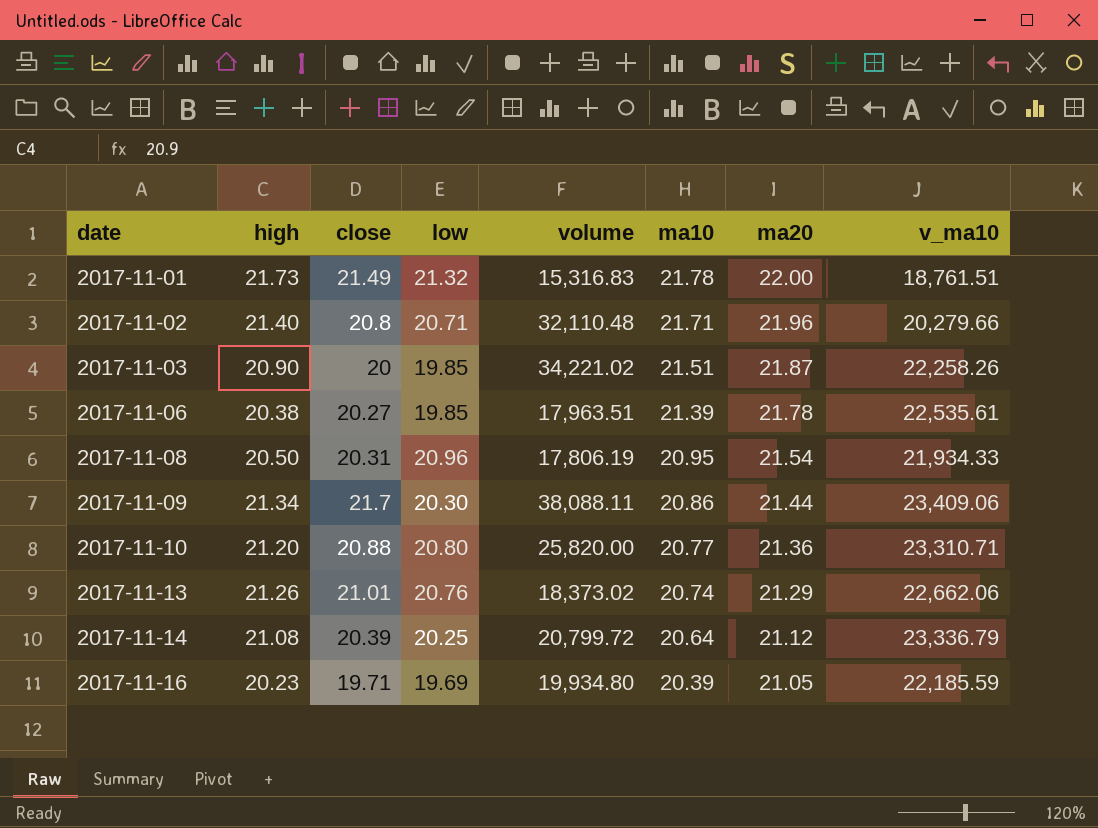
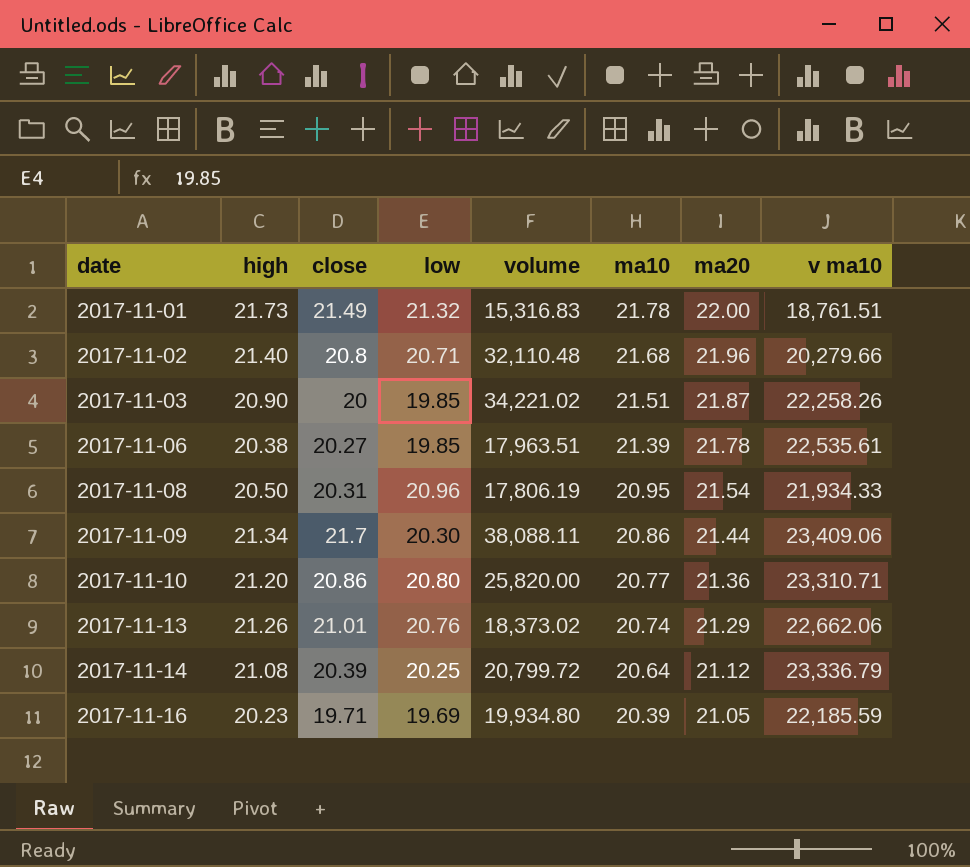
column name: v_ma10 -> v ma10
2017-11-02 | ma10: 21.71 -> 21.68
2017-11-10 | close: 20.88 -> 20.86

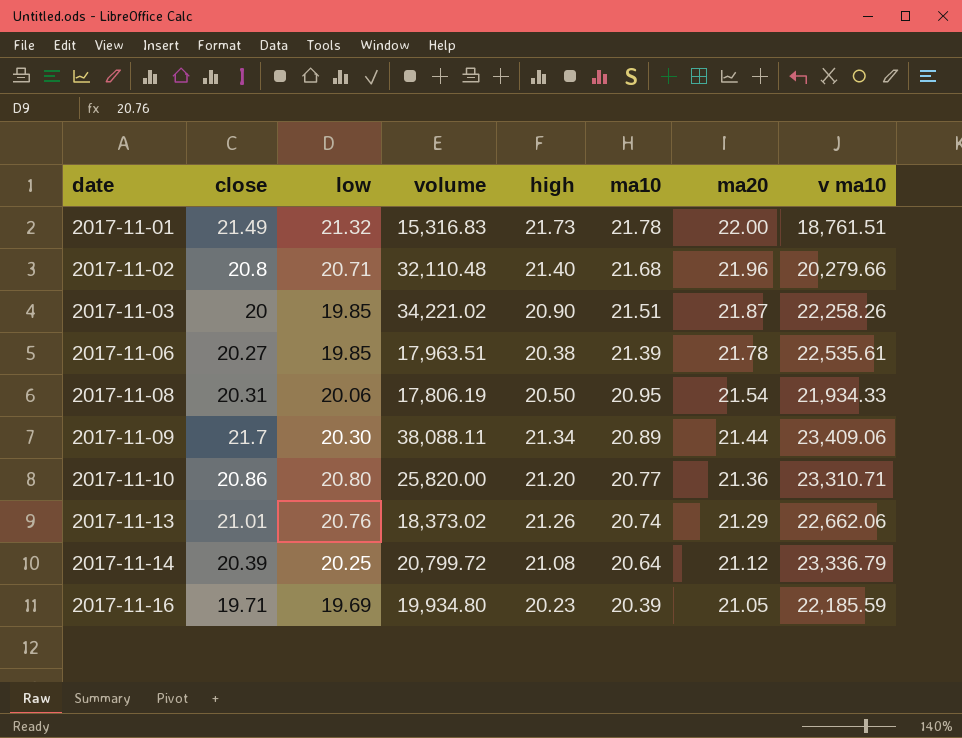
column high | position: 2 -> 5
2017-11-08 | low: 20.96 -> 20.06
2017-11-09 | ma10: 20.86 -> 20.89

